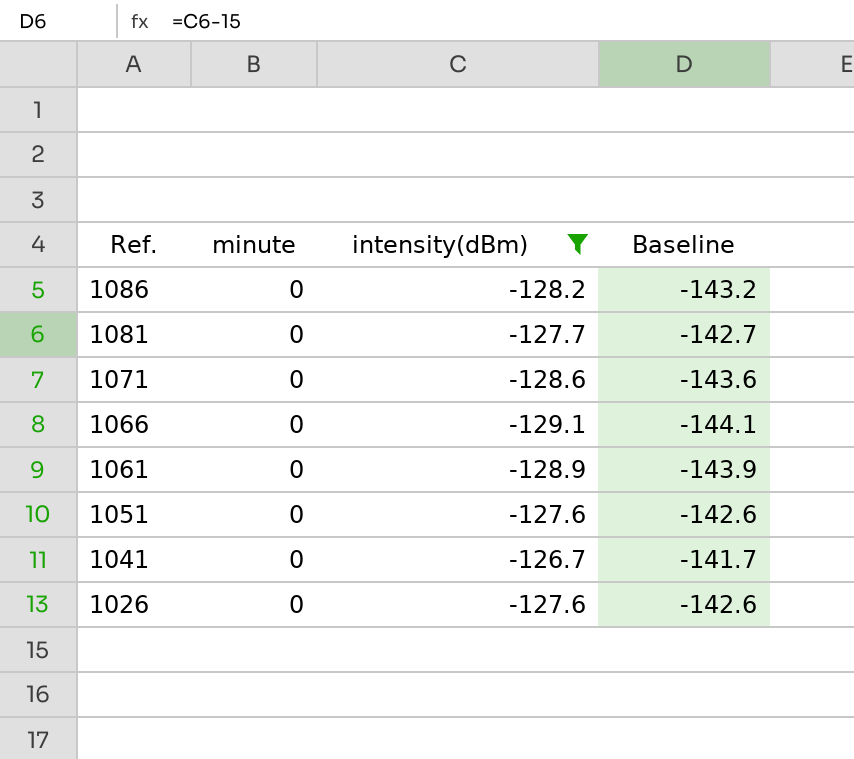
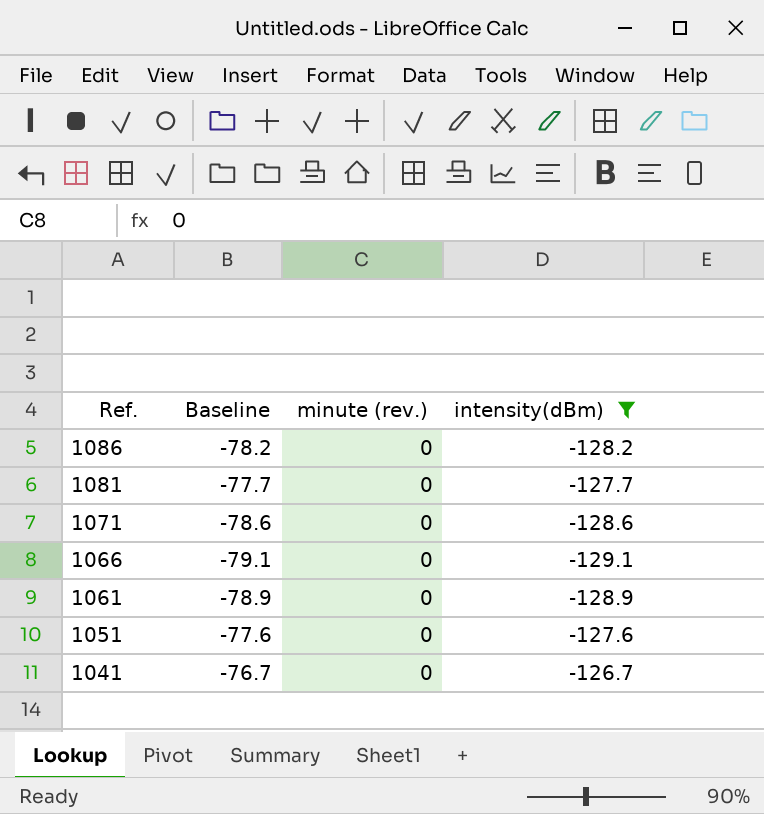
column Baseline | formula: [intensity(dBm)] - 15 -> [intensity(dBm)] + 50
column Baseline | position: 4 -> 2
column name: minute -> minute (rev.)
row 1026: 0 | -127.6 | -142.6 -> none

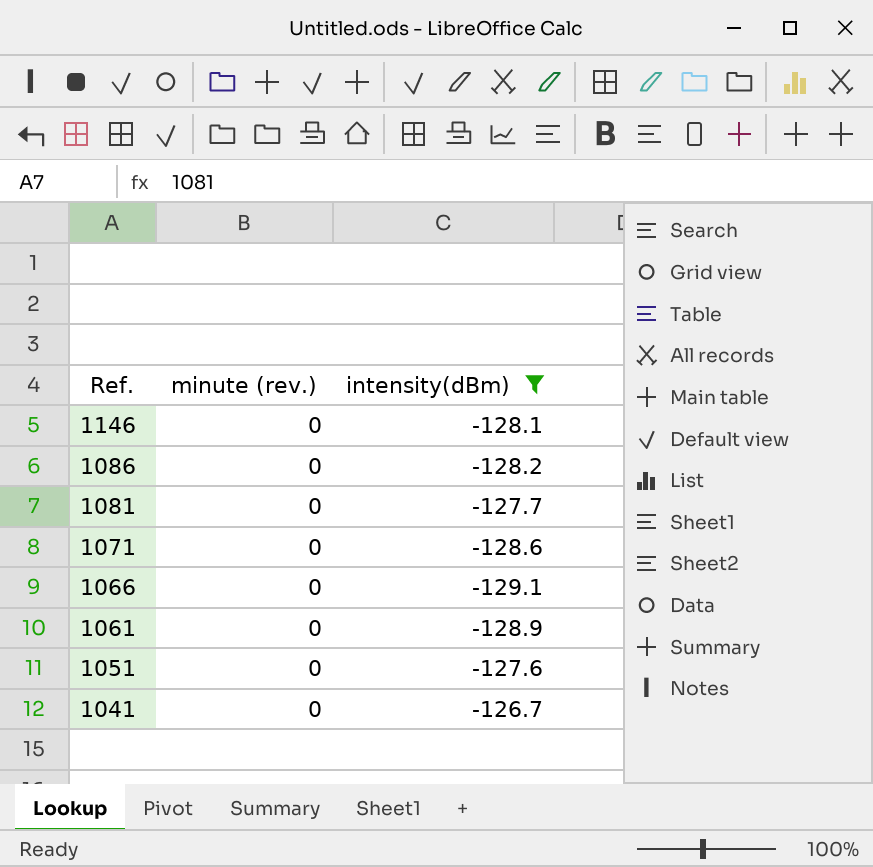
column Baseline | formula: [intensity(dBm)] + 50 -> none
row 1146: none -> 0 | -128.1

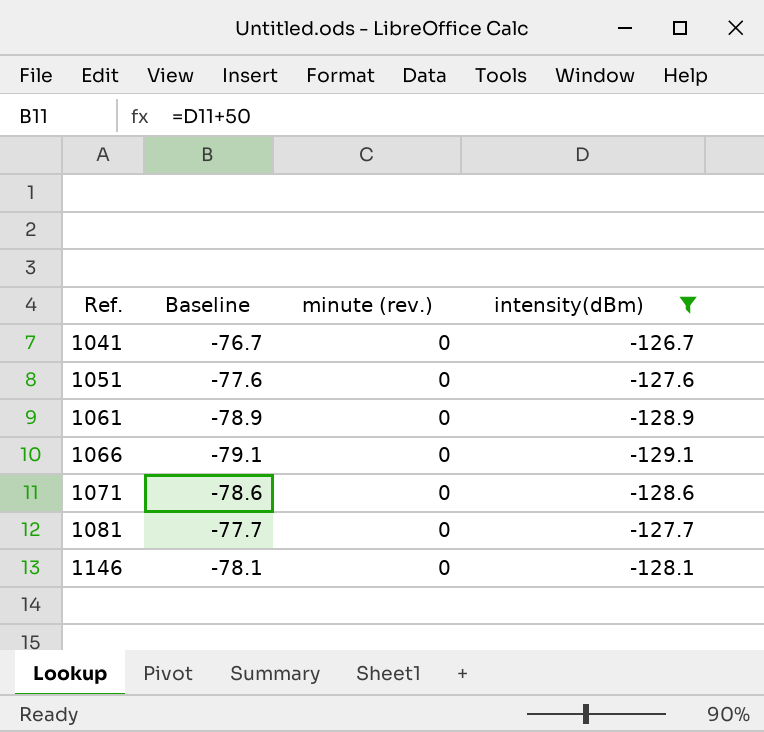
row order: Ref. descending -> Ref. ascending
column Baseline | formula: none -> [intensity(dBm)] + 50
row 1086: 0 | -128.2 -> none

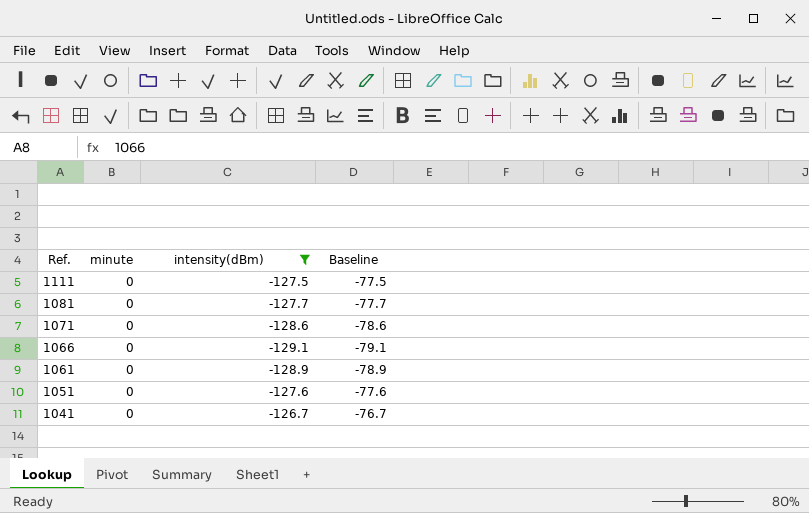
row order: Ref. ascending -> Ref. descending
column name: minute (rev.) -> minute
column Baseline | position: 2 -> 4
row 1146: -78.1 | 0 | -128.1 -> none
row 1111: none -> 0 | -127.5 | -77.5

